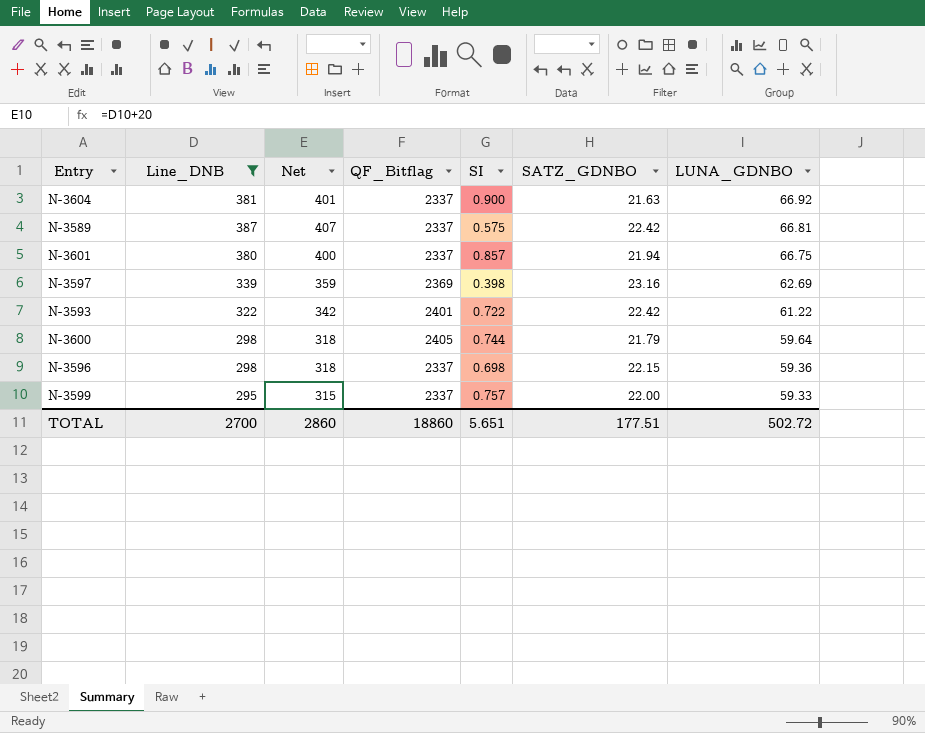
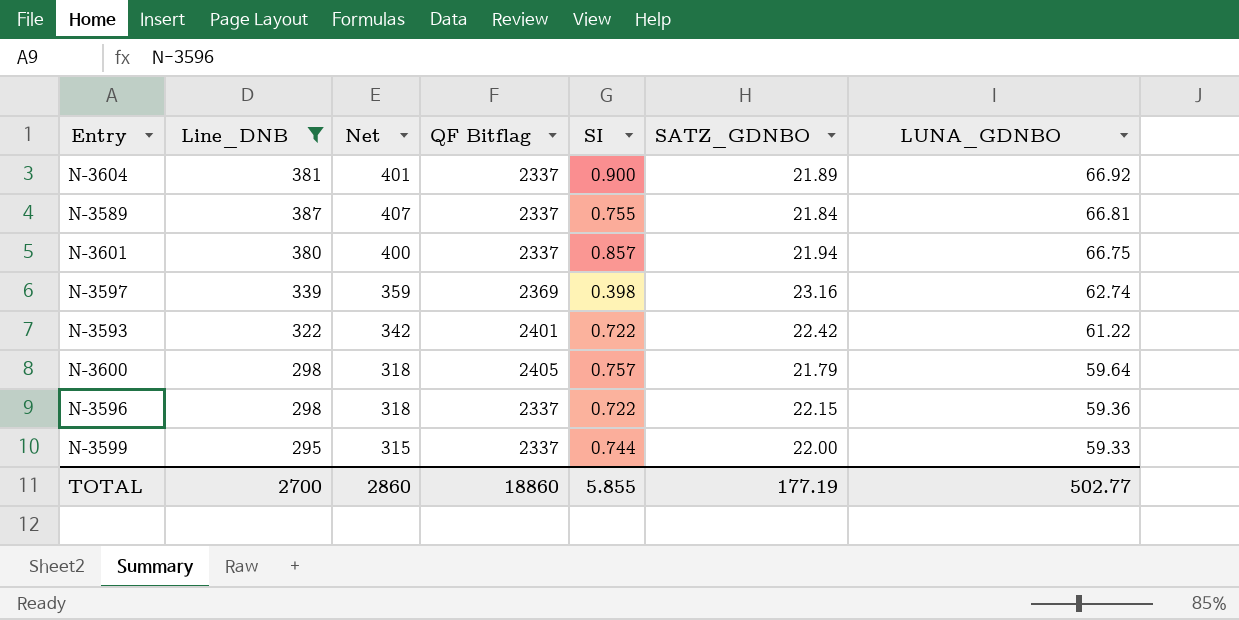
column name: QF_Bitflag -> QF Bitflag
N-3604 | SATZ_GDNBO: 21.63 -> 21.89
N-3589 | SI: 0.575 -> 0.755
N-3589 | SATZ_GDNBO: 22.42 -> 21.84
N-3597 | LUNA_GDNBO: 62.69 -> 62.74
N-3600 | SI: 0.744 -> 0.757
N-3596 | SI: 0.698 -> 0.722
N-3599 | SI: 0.757 -> 0.744
TOTAL | SI: 5.651 -> 5.855
TOTAL | SATZ_GDNBO: 177.51 -> 177.19
TOTAL | LUNA_GDNBO: 502.72 -> 502.77

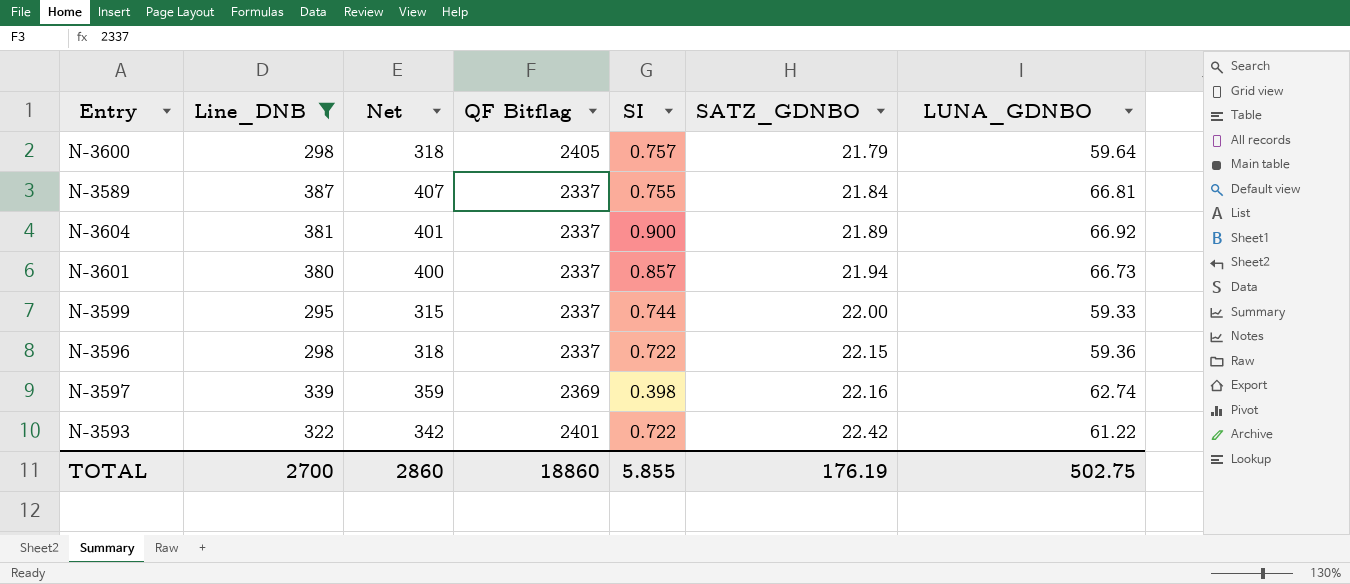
row order: LUNA_GDNBO descending -> SATZ_GDNBO ascending
N-3601 | LUNA_GDNBO: 66.75 -> 66.73
N-3597 | SATZ_GDNBO: 23.16 -> 22.16
TOTAL | SATZ_GDNBO: 177.19 -> 176.19
TOTAL | LUNA_GDNBO: 502.77 -> 502.75

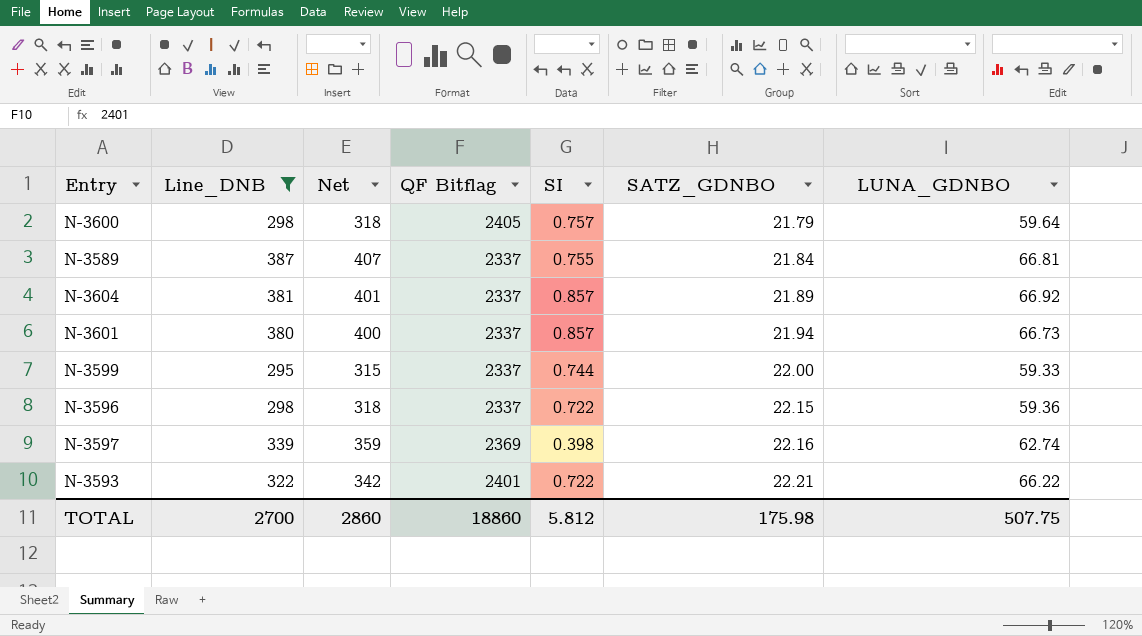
N-3604 | SI: 0.900 -> 0.857
N-3593 | SATZ_GDNBO: 22.42 -> 22.21
N-3593 | LUNA_GDNBO: 61.22 -> 66.22
TOTAL | SI: 5.855 -> 5.812
TOTAL | SATZ_GDNBO: 176.19 -> 175.98
TOTAL | LUNA_GDNBO: 502.75 -> 507.75

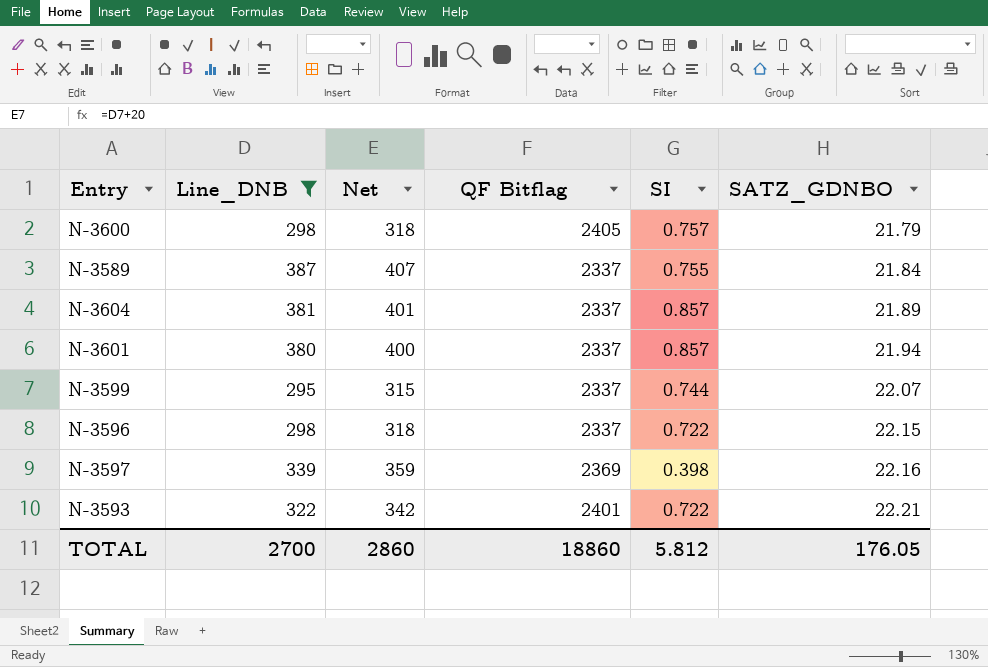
column LUNA_GDNBO | position: 7 -> none
N-3599 | SATZ_GDNBO: 22.00 -> 22.07
TOTAL | SATZ_GDNBO: 175.98 -> 176.05

